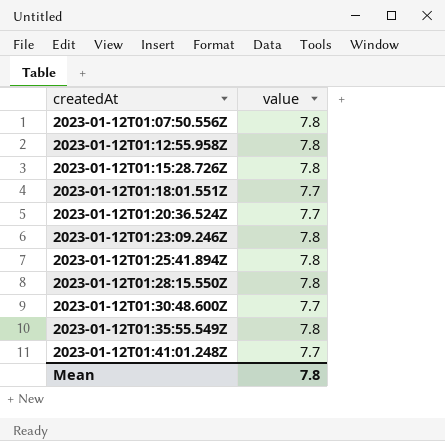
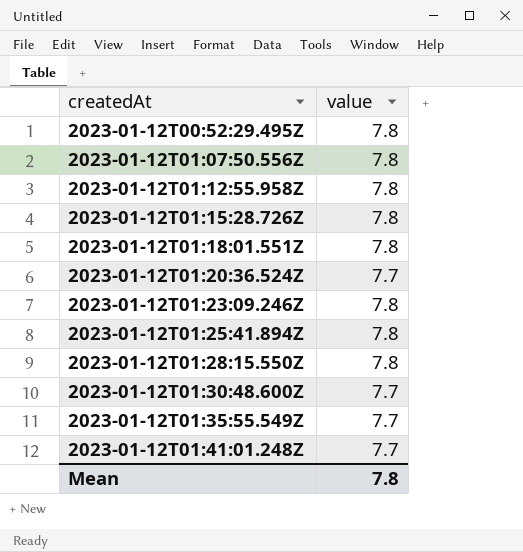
row 2023-01-12T00:52:29.495Z: none -> 7.8
2023-01-12T01:18:01.551Z | value: 7.7 -> 7.8
2023-01-12T01:35:55.549Z | value: 7.8 -> 7.7

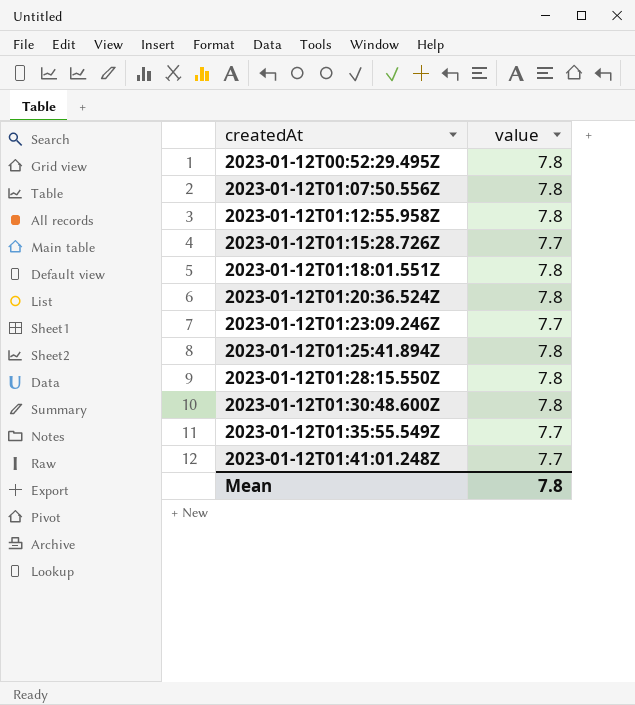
2023-01-12T01:15:28.726Z | value: 7.8 -> 7.7
2023-01-12T01:20:36.524Z | value: 7.7 -> 7.8
2023-01-12T01:23:09.246Z | value: 7.8 -> 7.7
2023-01-12T01:30:48.600Z | value: 7.7 -> 7.8

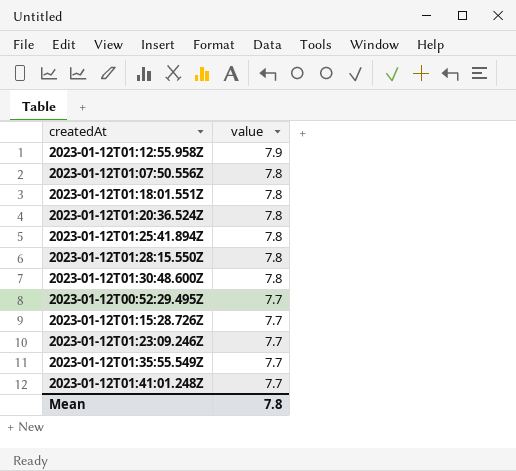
row order: createdAt ascending -> value descending
2023-01-12T01:12:55.958Z | value: 7.8 -> 7.9
2023-01-12T00:52:29.495Z | value: 7.8 -> 7.7

